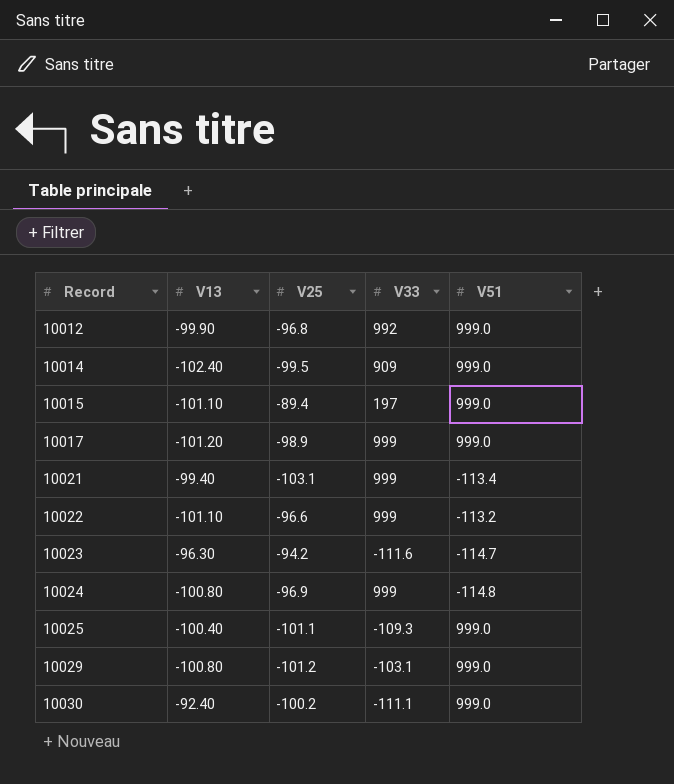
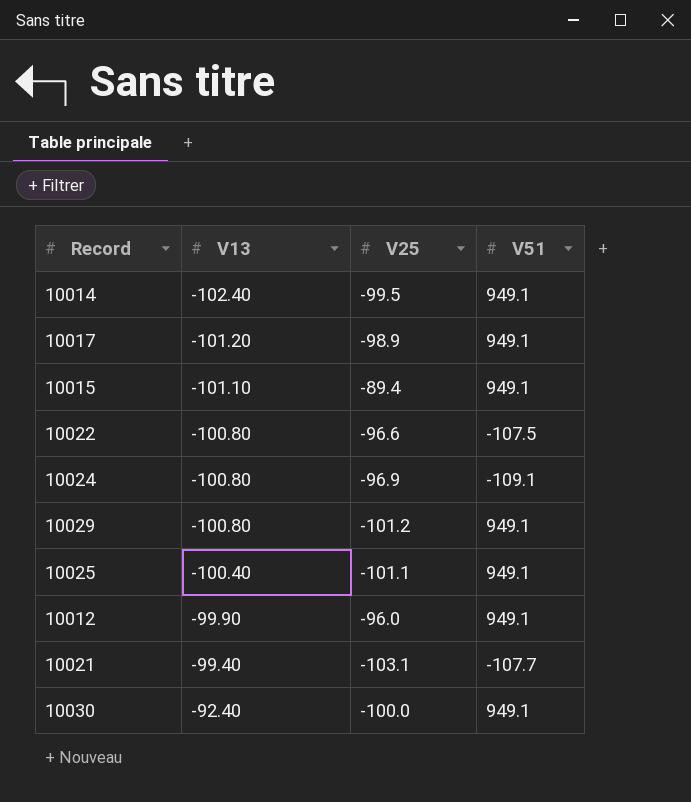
row order: Record ascending -> V13 ascending
column V33 | position: 4 -> none
row 10023: -96.30 | -94.2 | -111.6 | -114.7 -> none
10014 | V51: 999.0 -> 949.1
10017 | V51: 999.0 -> 949.1
10015 | V51: 999.0 -> 949.1
10022 | V13: -101.10 -> -100.80
10022 | V51: -113.2 -> -107.5
10024 | V51: -114.8 -> -109.1
10029 | V51: 999.0 -> 949.1
10025 | V51: 999.0 -> 949.1
10012 | V25: -96.8 -> -96.0
10012 | V51: 999.0 -> 949.1
10021 | V51: -113.4 -> -107.7
10030 | V25: -100.2 -> -100.0
10030 | V51: 999.0 -> 949.1

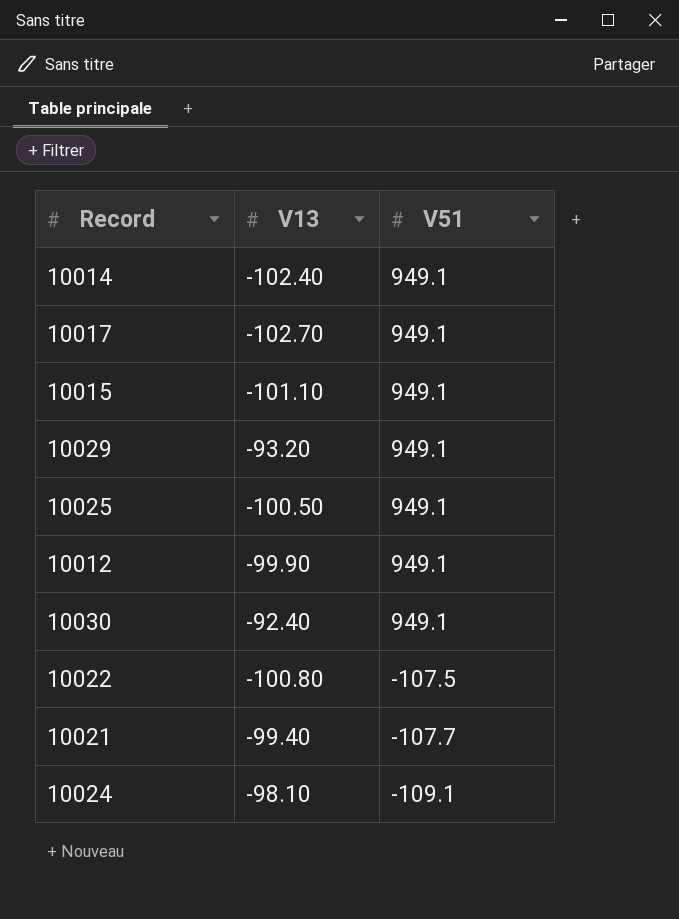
row order: V13 ascending -> V51 descending
column V25 | position: 3 -> none
10017 | V13: -101.20 -> -102.70
10029 | V13: -100.80 -> -93.20
10025 | V13: -100.40 -> -100.50
10024 | V13: -100.80 -> -98.10

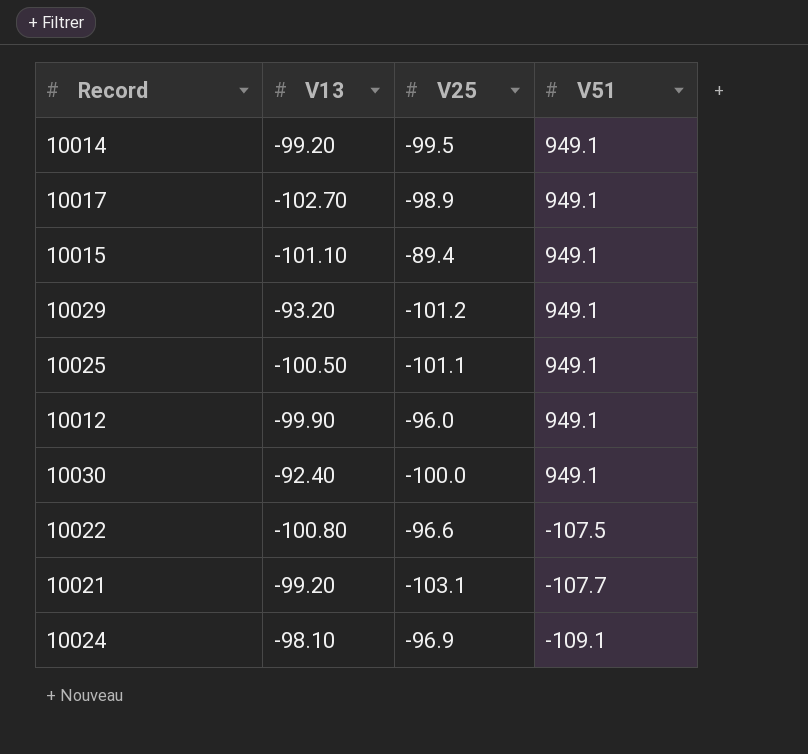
column V25 | position: none -> 3
10014 | V13: -102.40 -> -99.20
10021 | V13: -99.40 -> -99.20

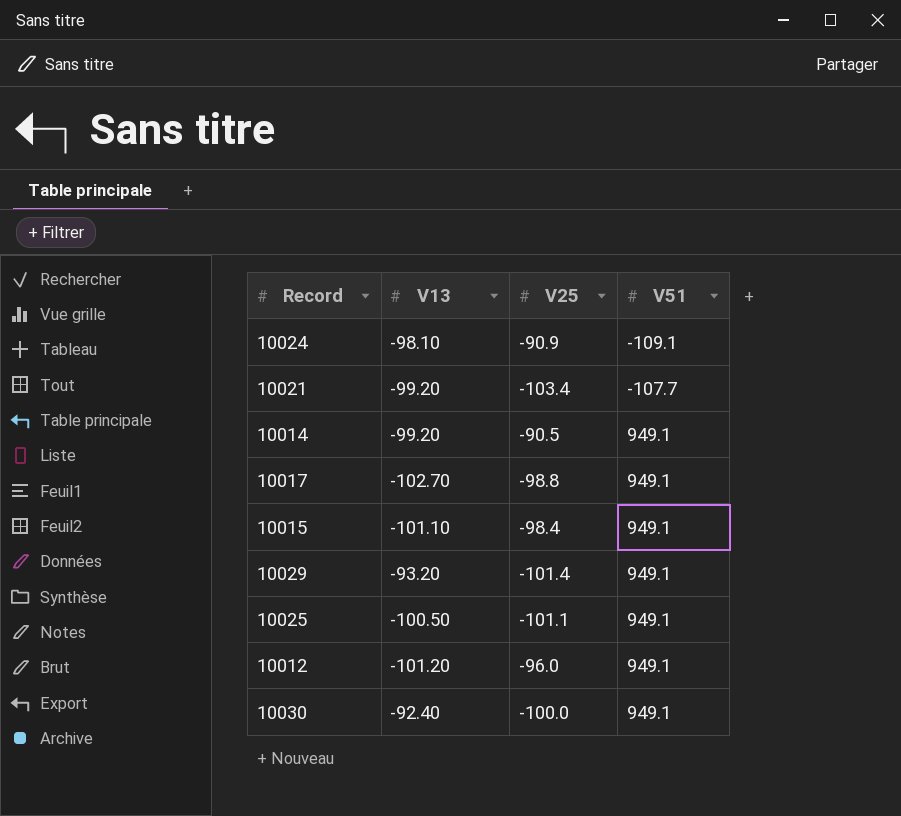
row order: V51 descending -> V51 ascending
row 10022: -100.80 | -96.6 | -107.5 -> none
10024 | V25: -96.9 -> -90.9
10021 | V25: -103.1 -> -103.4
10014 | V25: -99.5 -> -90.5
10017 | V25: -98.9 -> -98.8
10015 | V25: -89.4 -> -98.4
10029 | V25: -101.2 -> -101.4
10012 | V13: -99.90 -> -101.20

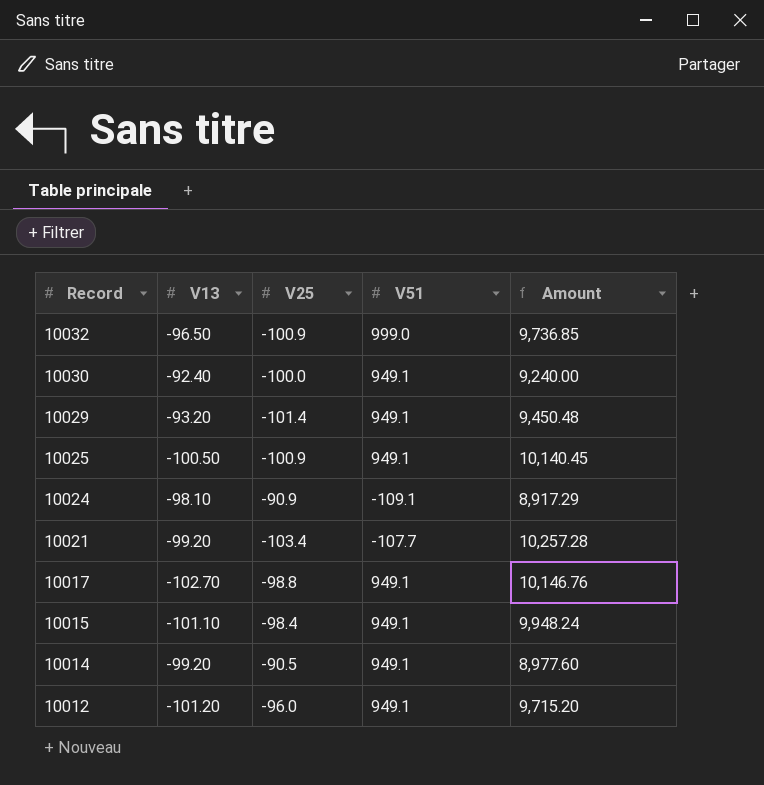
row order: V51 ascending -> Record descending
column Amount | formula: none -> [V13] * [V25]
row 10032: none -> -96.50 | -100.9 | 999.0 | 9,736.85
10025 | V25: -101.1 -> -100.9

